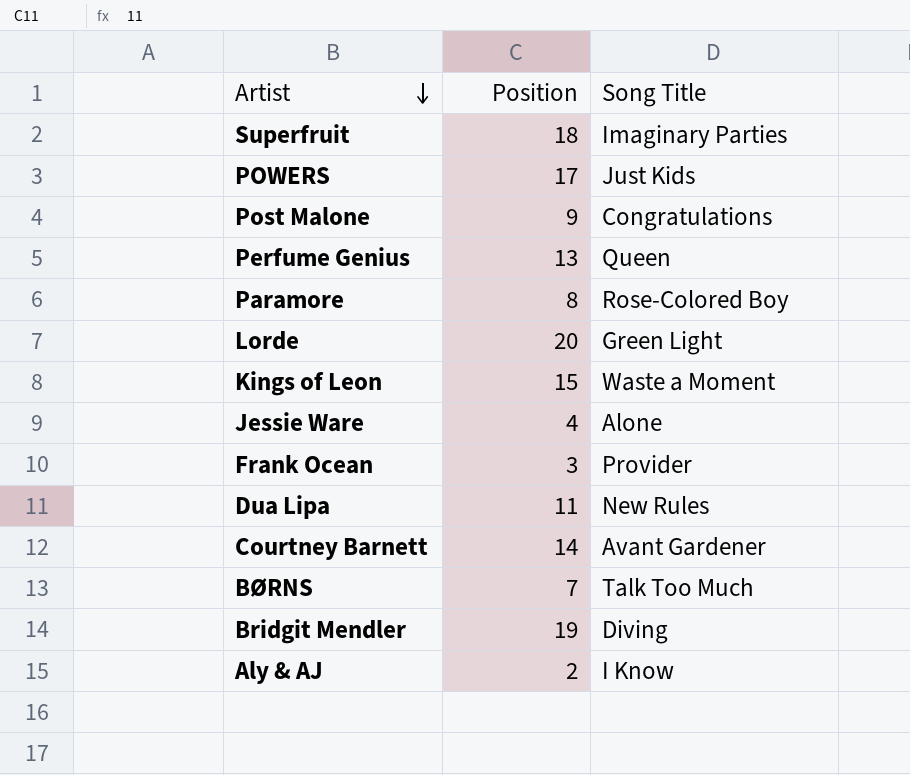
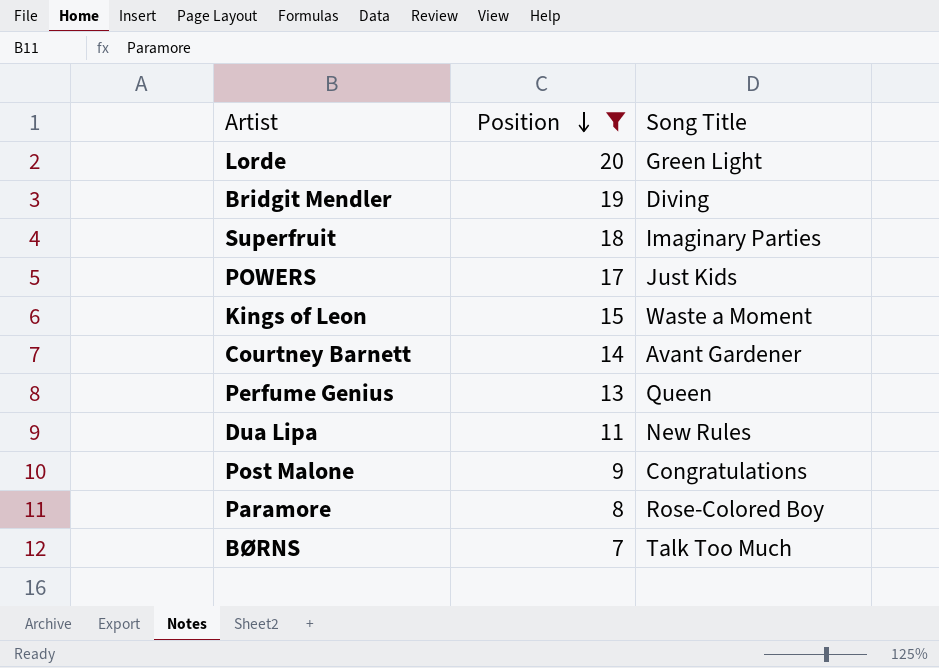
filter: none -> Position >= 7
row order: Artist descending -> Position descending

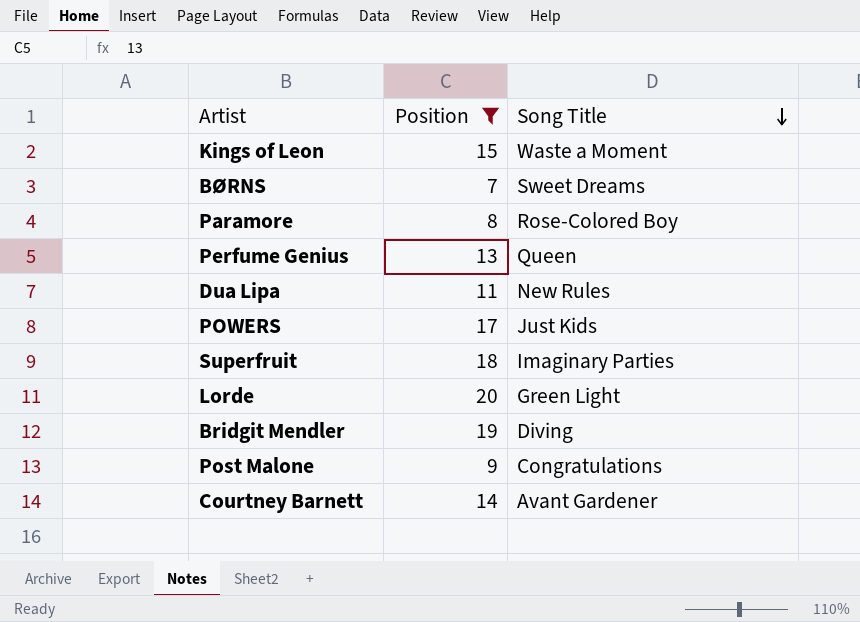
row order: Position descending -> Song Title descending
BØRNS | Song Title: Talk Too Much -> Sweet Dreams

